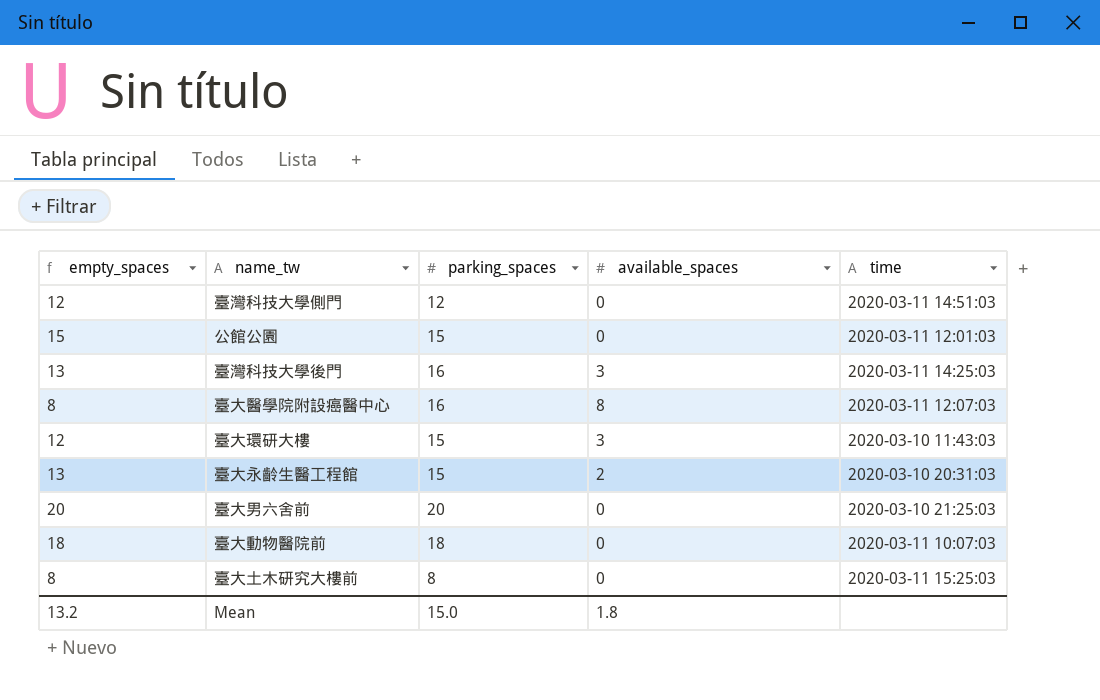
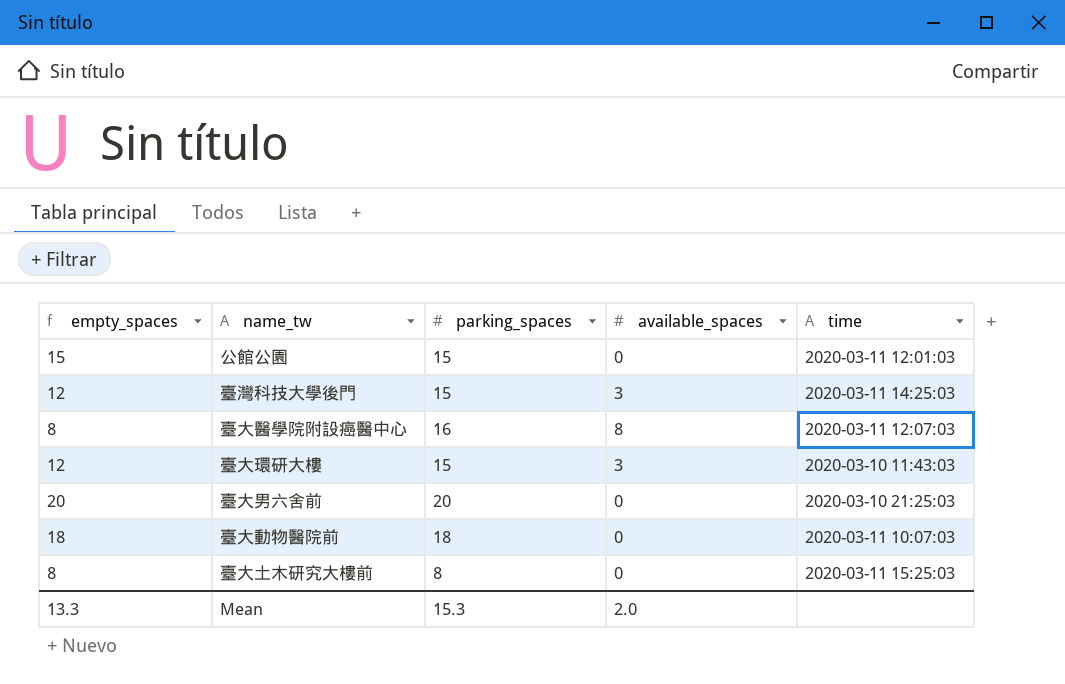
row 臺灣科技大學側門: 12 | 12 | 0 | 2020-03-11 14:51:03 -> none
row 臺大永齡生醫工程館: 13 | 15 | 2 | 2020-03-10 20:31:03 -> none
臺灣科技大學後門 | empty_spaces: 13 -> 12
臺灣科技大學後門 | parking_spaces: 16 -> 15
Mean | empty_spaces: 13.2 -> 13.3
Mean | parking_spaces: 15.0 -> 15.3
Mean | available_spaces: 1.8 -> 2.0

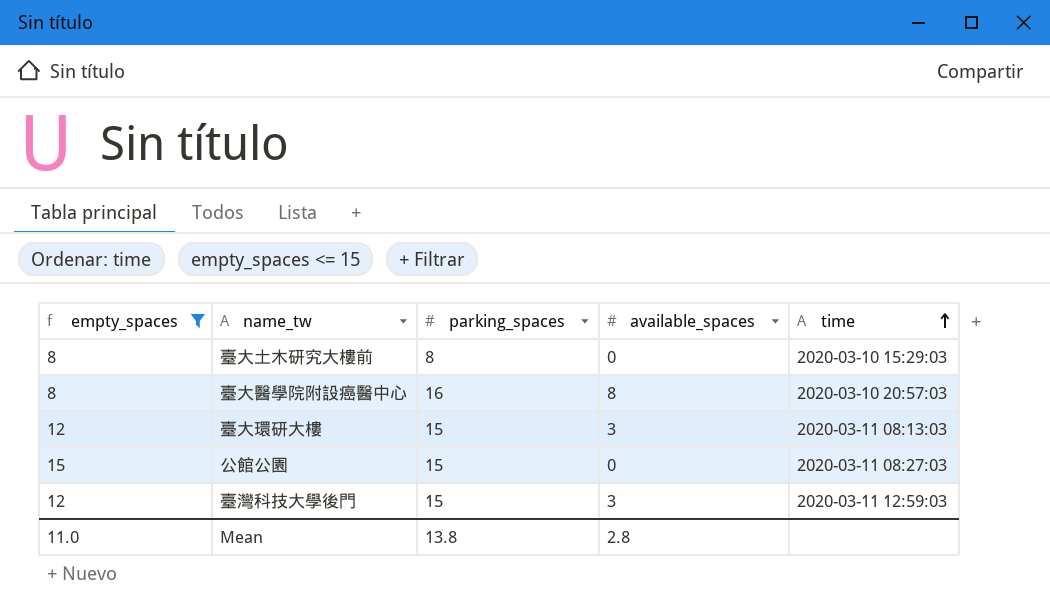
filter: none -> empty_spaces <= 15
row order: none -> time ascending
臺大土木研究大樓前 | time: 2020-03-11 15:25:03 -> 2020-03-10 15:29:03
臺大醫學院附設癌醫中心 | time: 2020-03-11 12:07:03 -> 2020-03-10 20:57:03
臺大環研大樓 | time: 2020-03-10 11:43:03 -> 2020-03-11 08:13:03
公館公園 | time: 2020-03-11 12:01:03 -> 2020-03-11 08:27:03
臺灣科技大學後門 | time: 2020-03-11 14:25:03 -> 2020-03-11 12:59:03
Mean | empty_spaces: 13.3 -> 11.0
Mean | parking_spaces: 15.3 -> 13.8
Mean | available_spaces: 2.0 -> 2.8

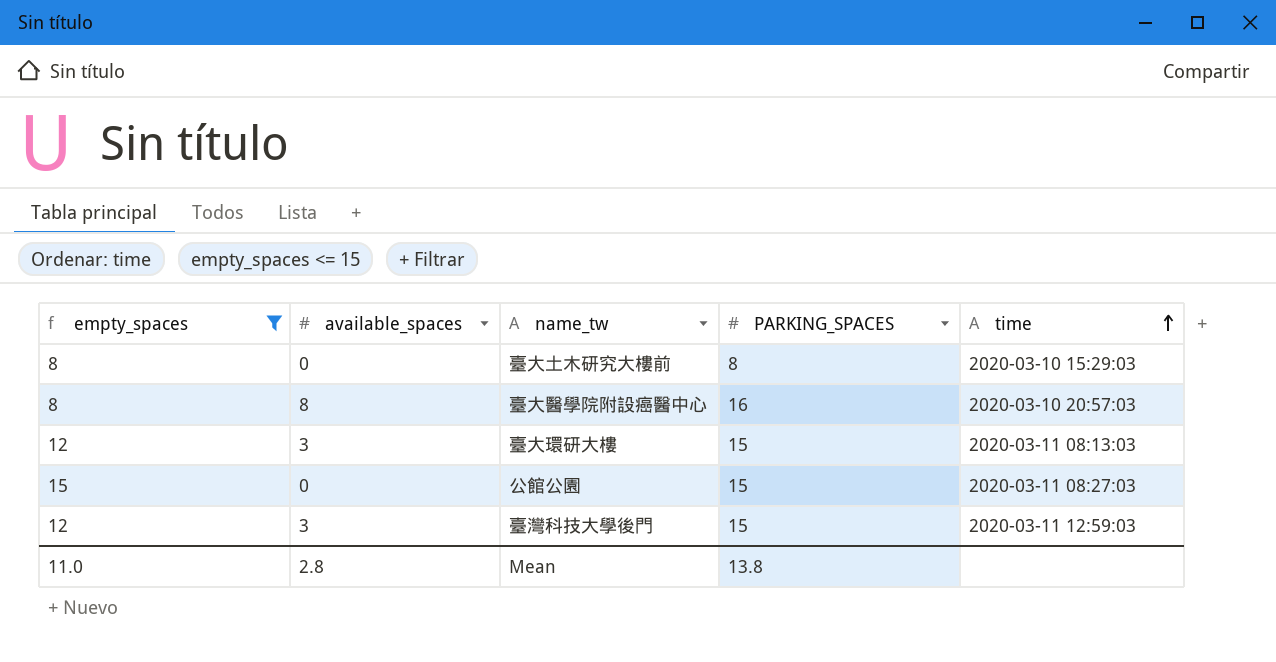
column available_spaces | position: 4 -> 2
column name: parking_spaces -> PARKING_SPACES

